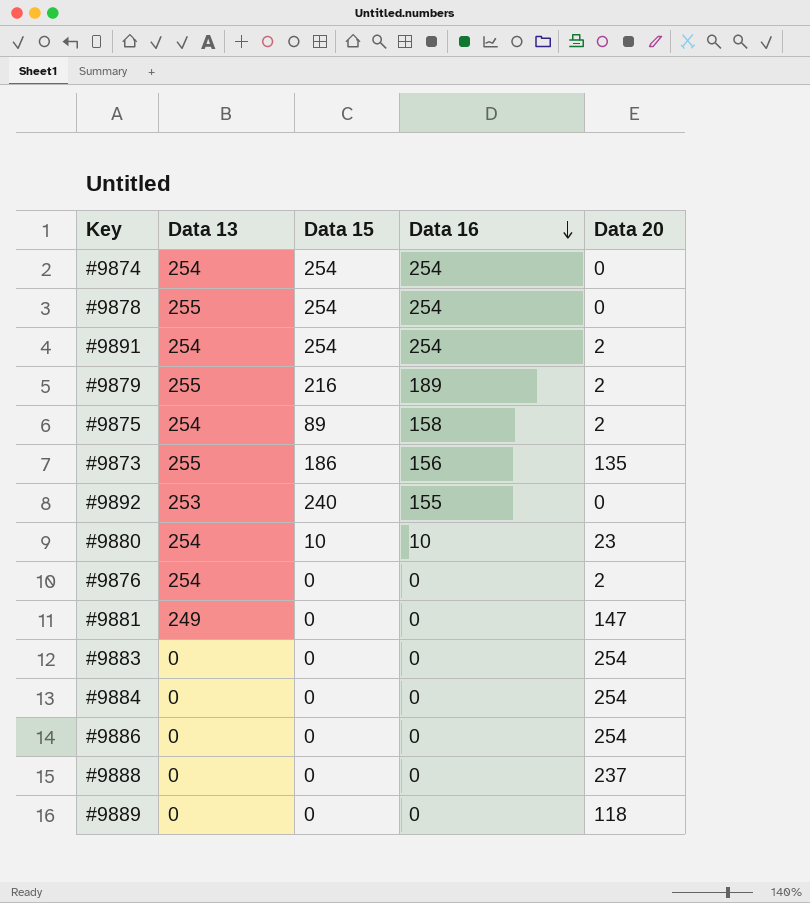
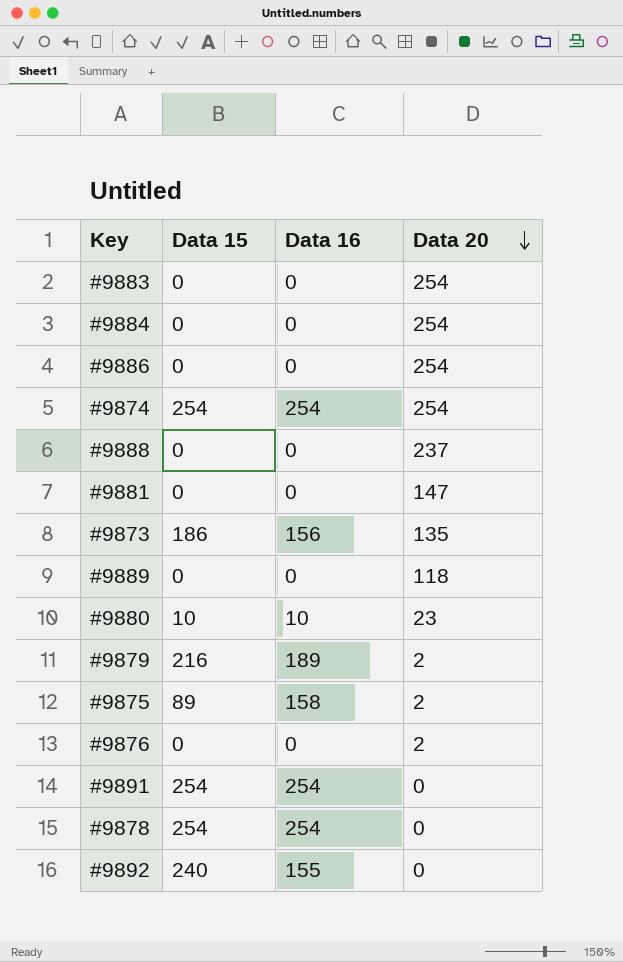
row order: Data 16 descending -> Data 20 descending
column Data 13 | position: 2 -> none
#9874 | Data 20: 0 -> 254
#9891 | Data 20: 2 -> 0

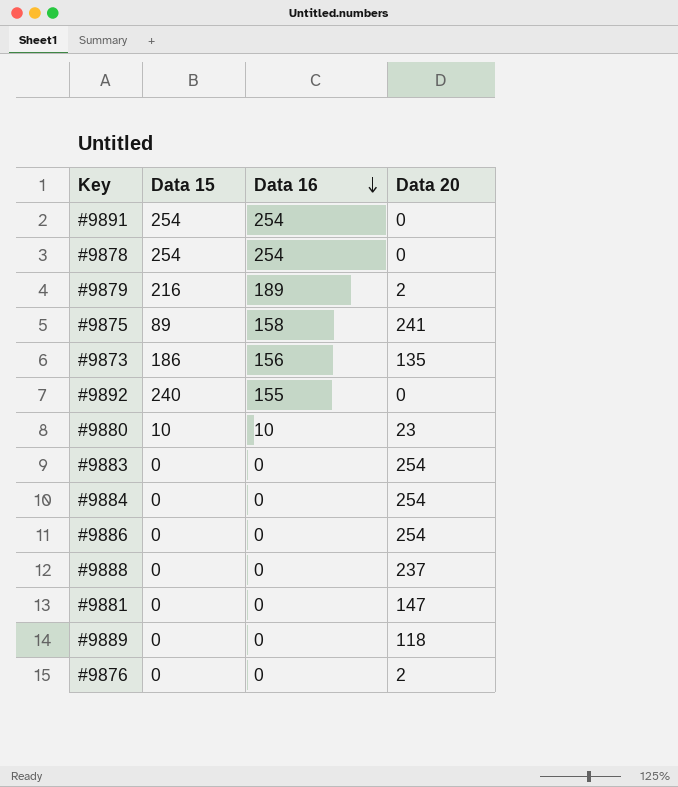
row order: Data 20 descending -> Data 16 descending
row #9874: 254 | 254 | 254 -> none
#9875 | Data 20: 2 -> 241

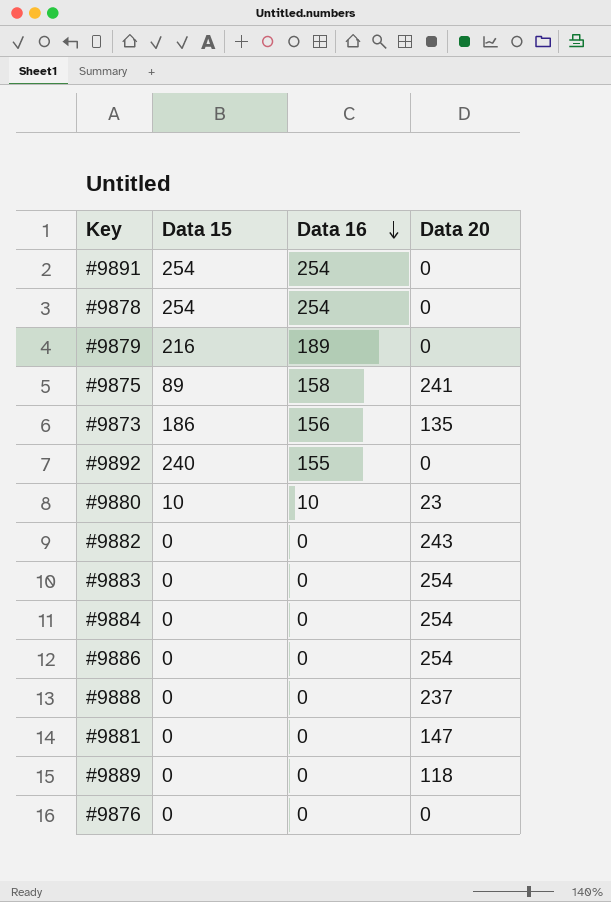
#9879 | Data 20: 2 -> 0
row #9882: none -> 0 | 0 | 243
#9876 | Data 20: 2 -> 0

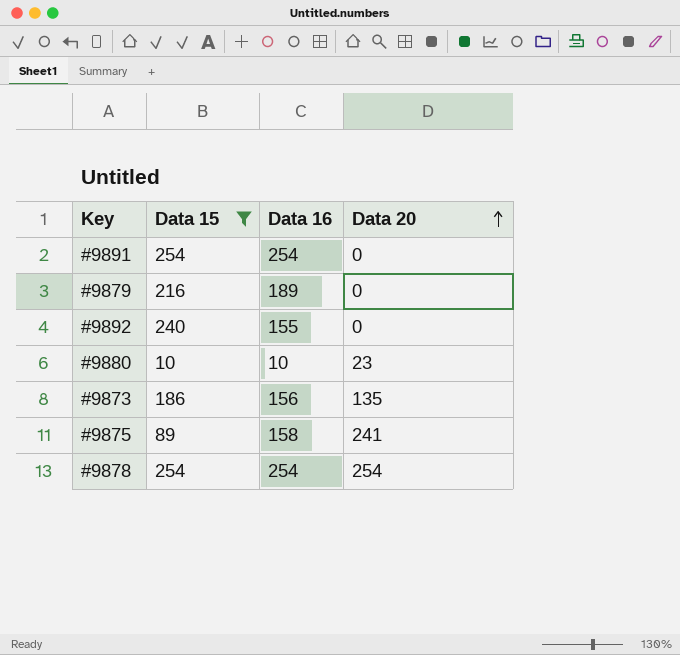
filter: none -> Data 15 != 0
row order: Data 16 descending -> Data 20 ascending
#9878 | Data 20: 0 -> 254

